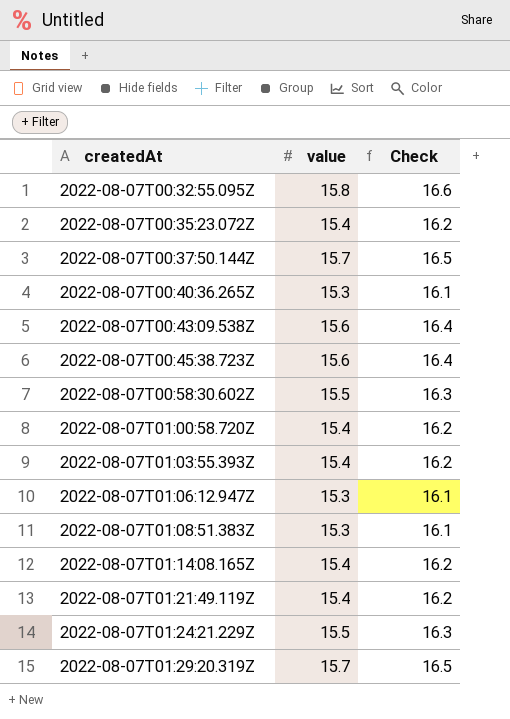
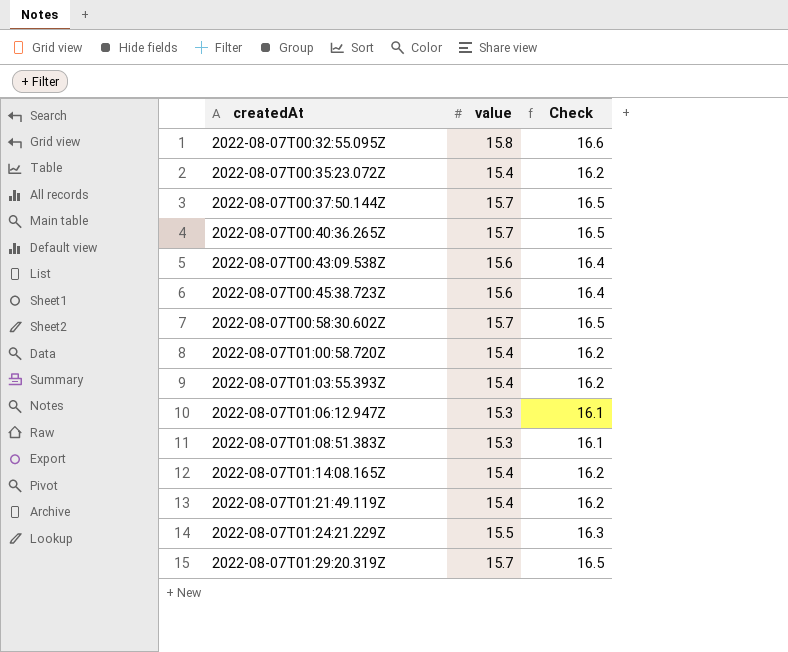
2022-08-07T00:40:36.265Z | value: 15.3 -> 15.7
2022-08-07T00:40:36.265Z | Check: 16.1 -> 16.5
2022-08-07T00:58:30.602Z | value: 15.5 -> 15.7
2022-08-07T00:58:30.602Z | Check: 16.3 -> 16.5

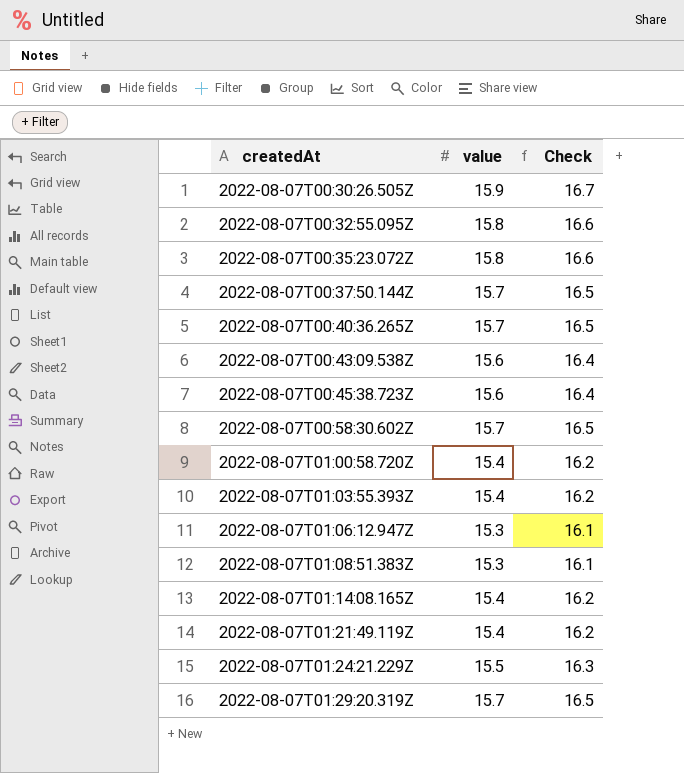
row 2022-08-07T00:30:26.505Z: none -> 15.9 | 16.7
2022-08-07T00:35:23.072Z | value: 15.4 -> 15.8
2022-08-07T00:35:23.072Z | Check: 16.2 -> 16.6

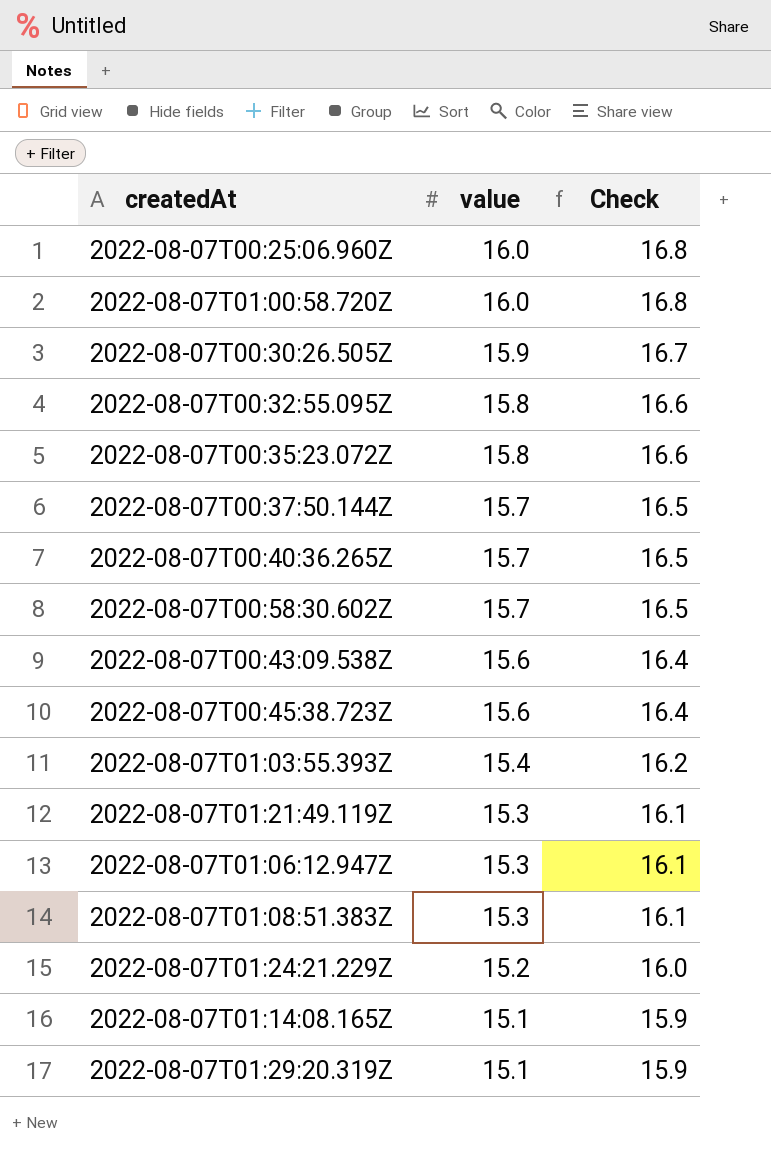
row order: createdAt ascending -> value descending
row 2022-08-07T00:25:06.960Z: none -> 16.0 | 16.8
2022-08-07T01:00:58.720Z | value: 15.4 -> 16.0
2022-08-07T01:00:58.720Z | Check: 16.2 -> 16.8
2022-08-07T01:21:49.119Z | value: 15.4 -> 15.3
2022-08-07T01:21:49.119Z | Check: 16.2 -> 16.1
2022-08-07T01:24:21.229Z | value: 15.5 -> 15.2
2022-08-07T01:24:21.229Z | Check: 16.3 -> 16.0
2022-08-07T01:14:08.165Z | value: 15.4 -> 15.1
2022-08-07T01:14:08.165Z | Check: 16.2 -> 15.9
2022-08-07T01:29:20.319Z | value: 15.7 -> 15.1
2022-08-07T01:29:20.319Z | Check: 16.5 -> 15.9

